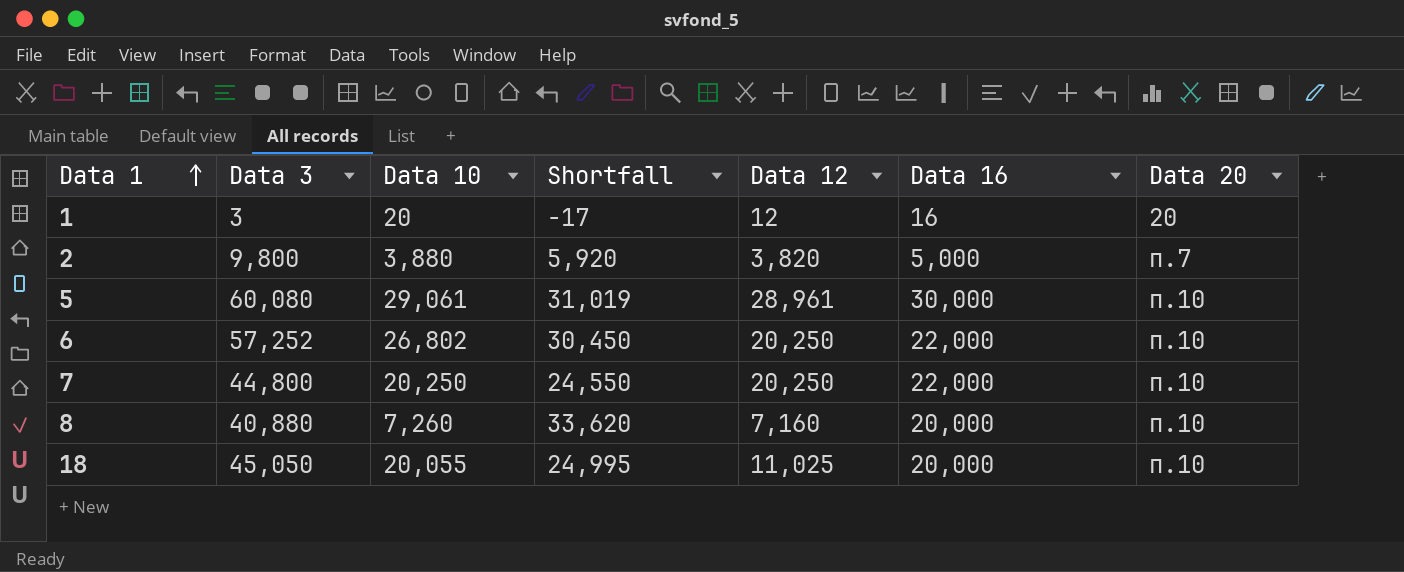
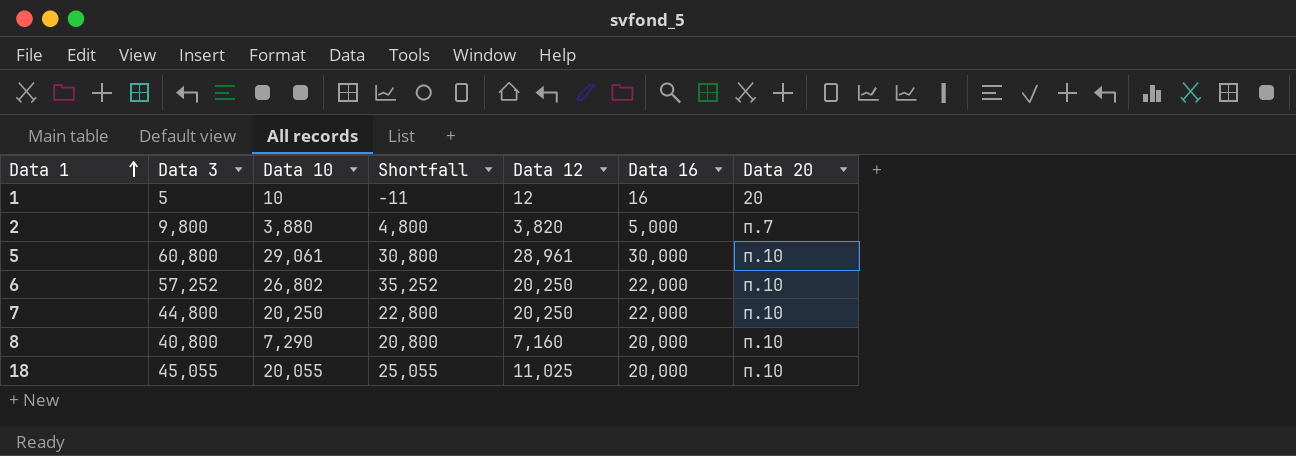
column Shortfall | formula: [Data 3] - [Data 10] -> [Data 3] - [Data 16]
1 | Data 3: 3 -> 5
1 | Data 10: 20 -> 10
5 | Data 3: 60,080 -> 60,800
8 | Data 3: 40,880 -> 40,800
8 | Data 10: 7,260 -> 7,290
18 | Data 3: 45,050 -> 45,055

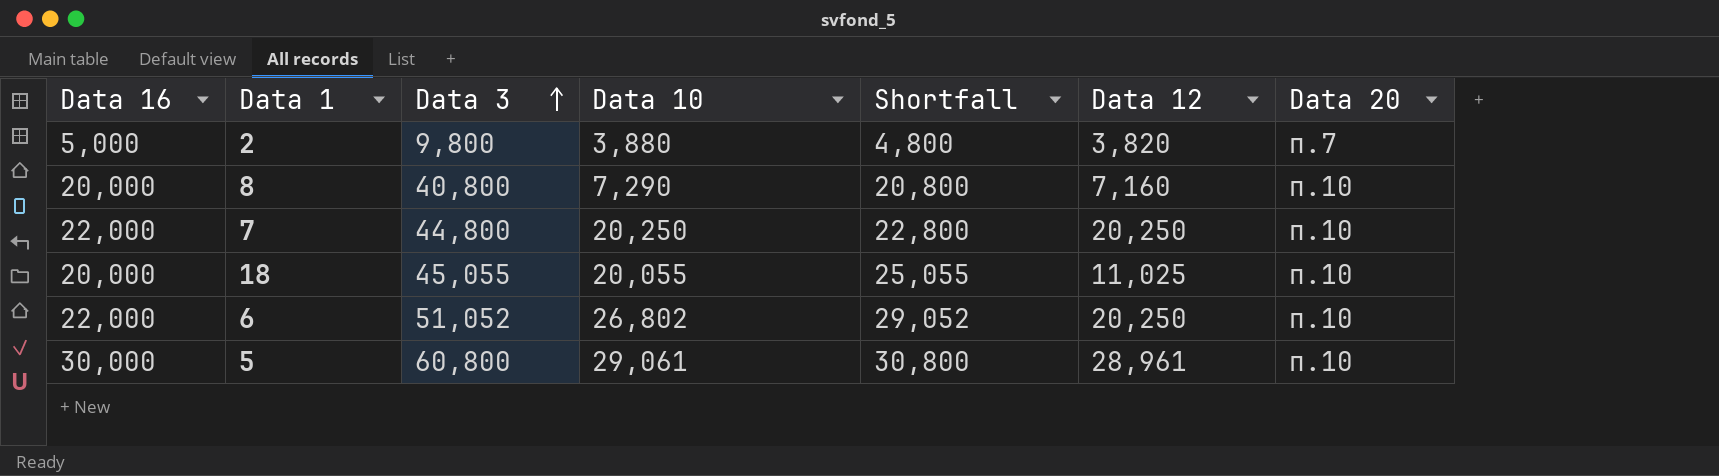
row order: Data 1 ascending -> Data 3 ascending
column Data 16 | position: 6 -> 1
row 1: 5 | 10 | -11 | 12 | 16 | 20 -> none
6 | Data 3: 57,252 -> 51,052
6 | Shortfall: 35,252 -> 29,052

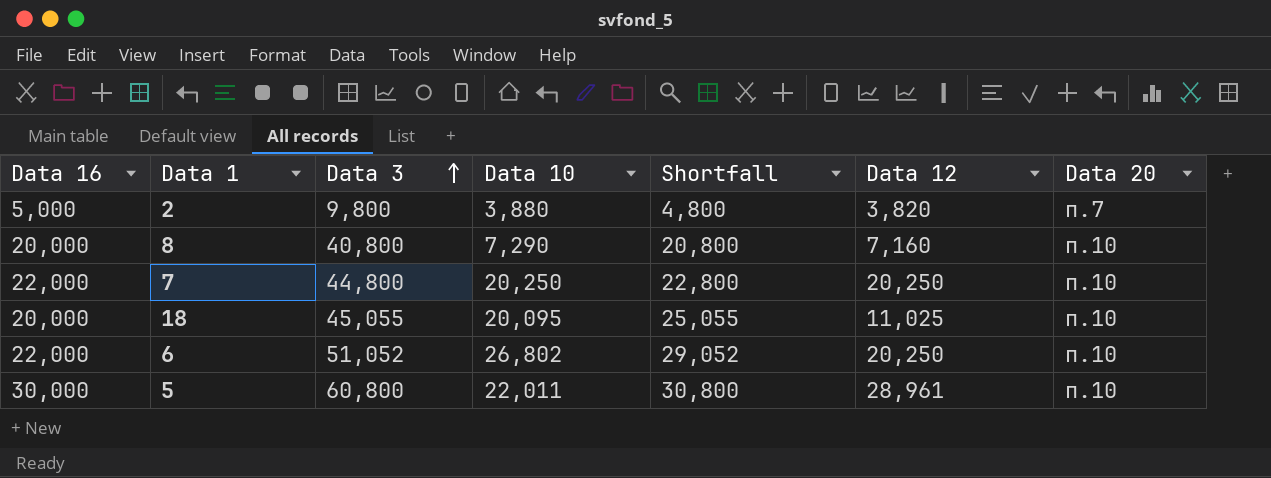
18 | Data 10: 20,055 -> 20,095
5 | Data 10: 29,061 -> 22,011

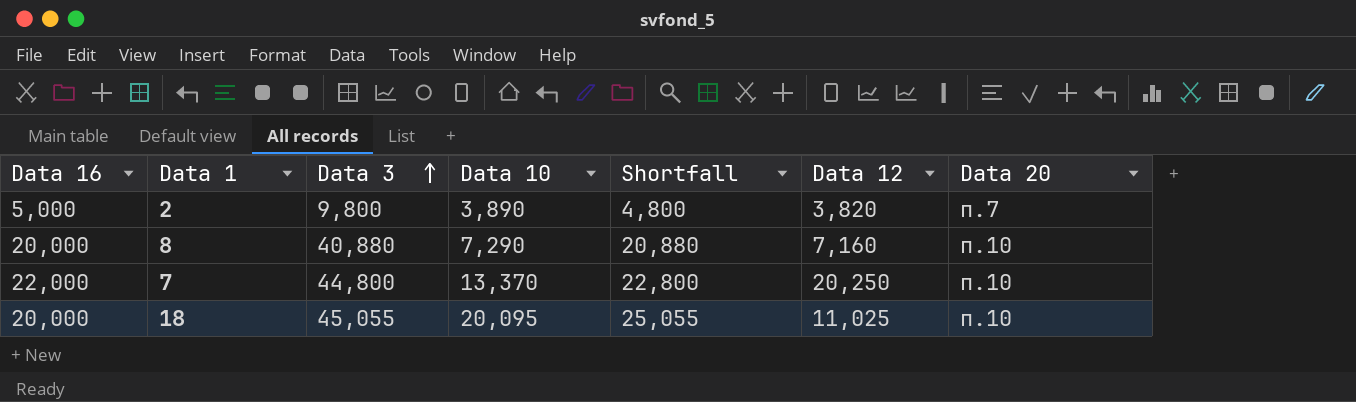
row 6: 22,000 | 51,052 | 26,802 | 29,052 | 20,250 | п.10 -> none
row 5: 30,000 | 60,800 | 22,011 | 30,800 | 28,961 | п.10 -> none
2 | Data 10: 3,880 -> 3,890
8 | Data 3: 40,800 -> 40,880
8 | Shortfall: 20,800 -> 20,880
7 | Data 10: 20,250 -> 13,370

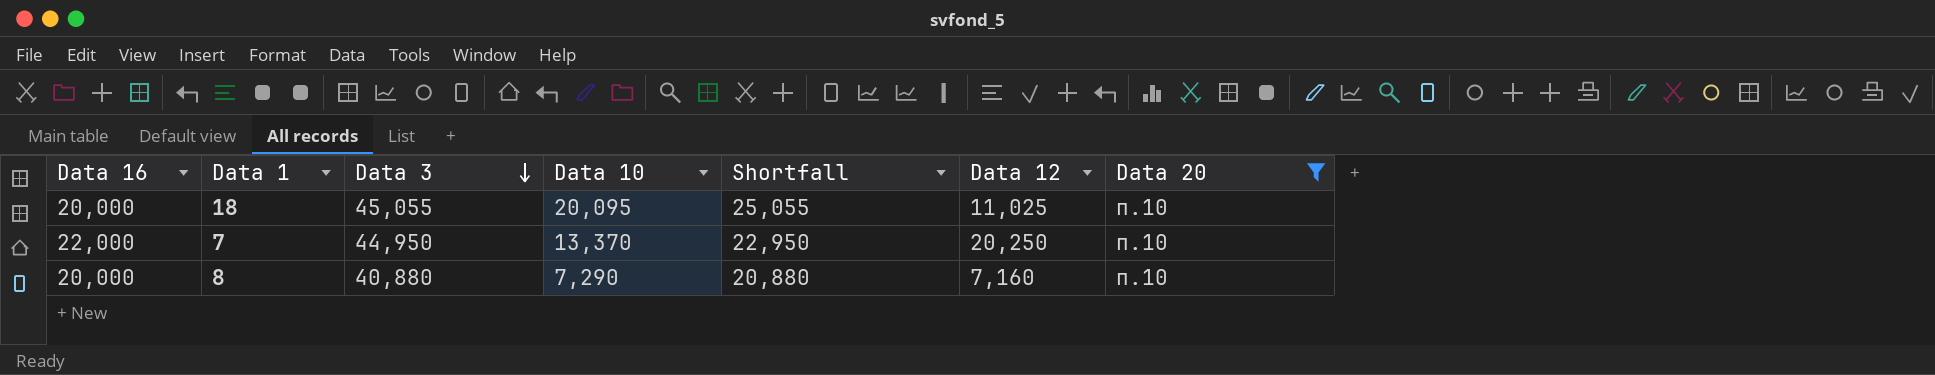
filter: none -> Data 20 = п.10
row order: Data 3 ascending -> Data 3 descending
7 | Data 3: 44,800 -> 44,950
7 | Shortfall: 22,800 -> 22,950

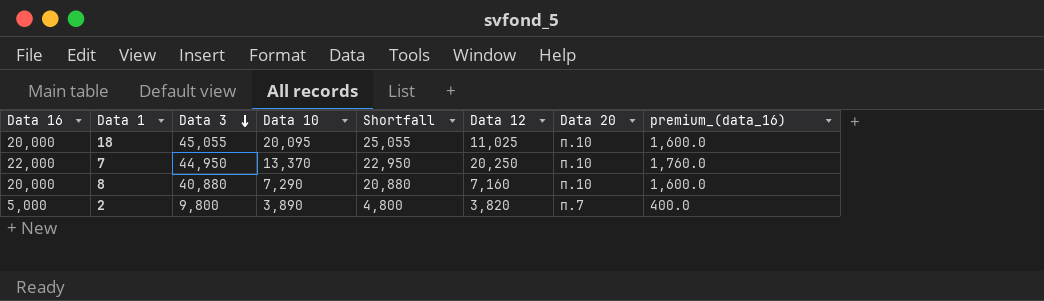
filter: Data 20 = п.10 -> none
column premium_(data_16) | formula: none -> [Data 16] * 0.08

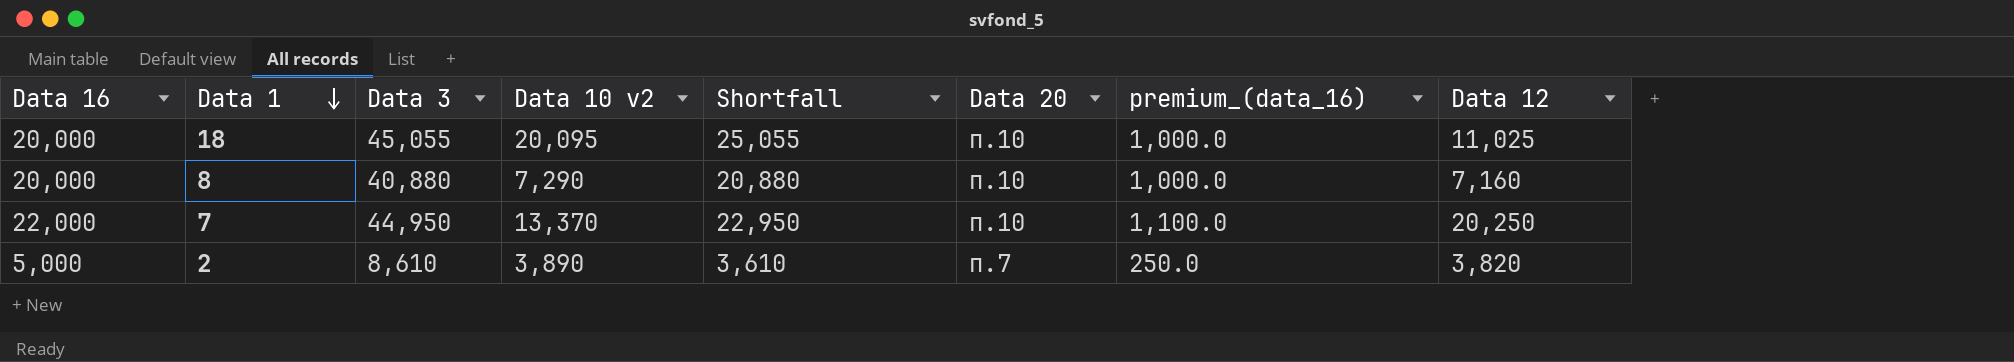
row order: Data 3 descending -> Data 1 descending
column name: Data 10 -> Data 10 v2
column premium_(data_16) | formula: [Data 16] * 0.08 -> [Data 16] * 0.05
column Data 12 | position: 6 -> 8
2 | Data 3: 9,800 -> 8,610
2 | Shortfall: 4,800 -> 3,610

